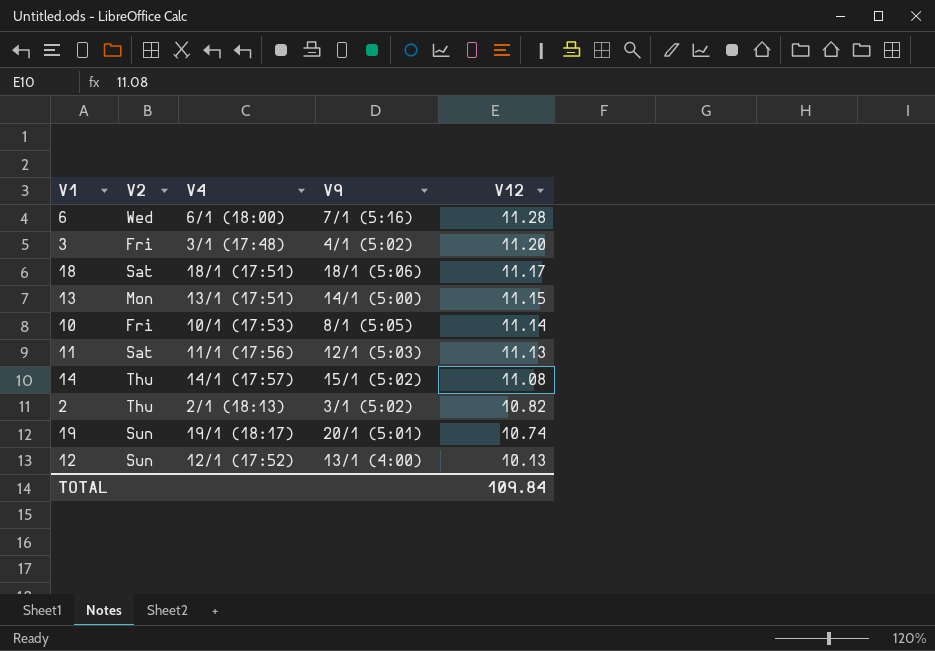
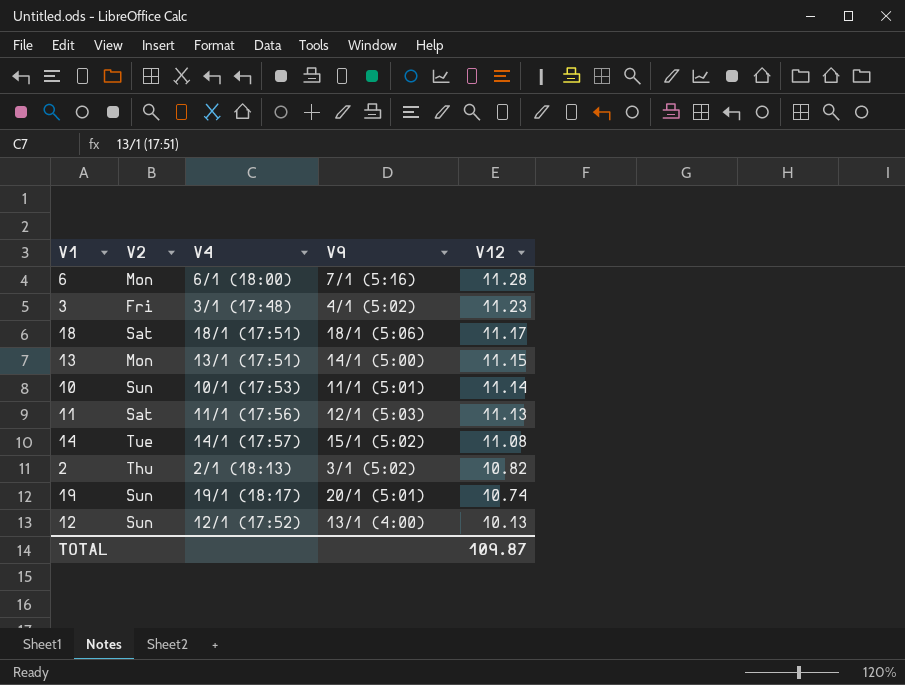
6 | V2: Wed -> Mon
3 | V12: 11.20 -> 11.23
10 | V2: Fri -> Sun
10 | V9: 8/1 (5:05) -> 11/1 (5:01)
14 | V2: Thu -> Tue
TOTAL | V12: 109.84 -> 109.87

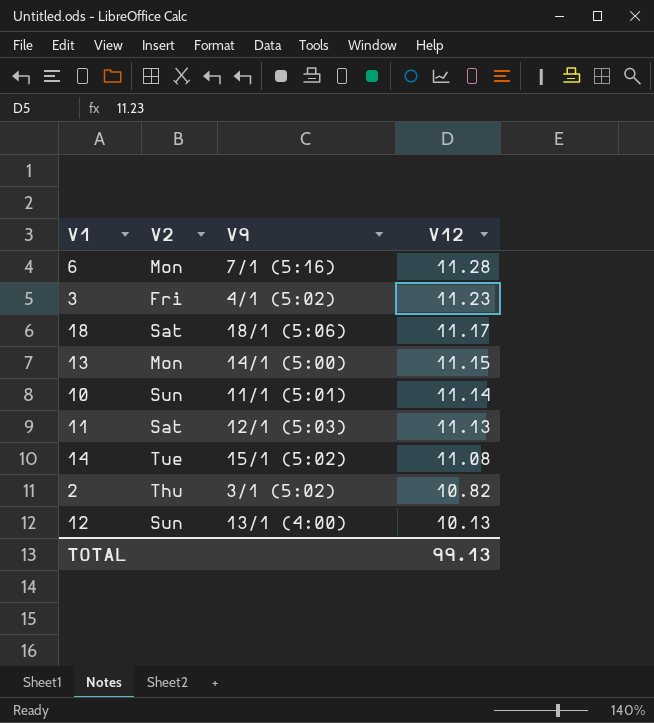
column V4 | position: 3 -> none
row 19: Sun | 19/1 (18:17) | 20/1 (5:01) | 10.74 -> none
TOTAL | V12: 109.87 -> 99.13

